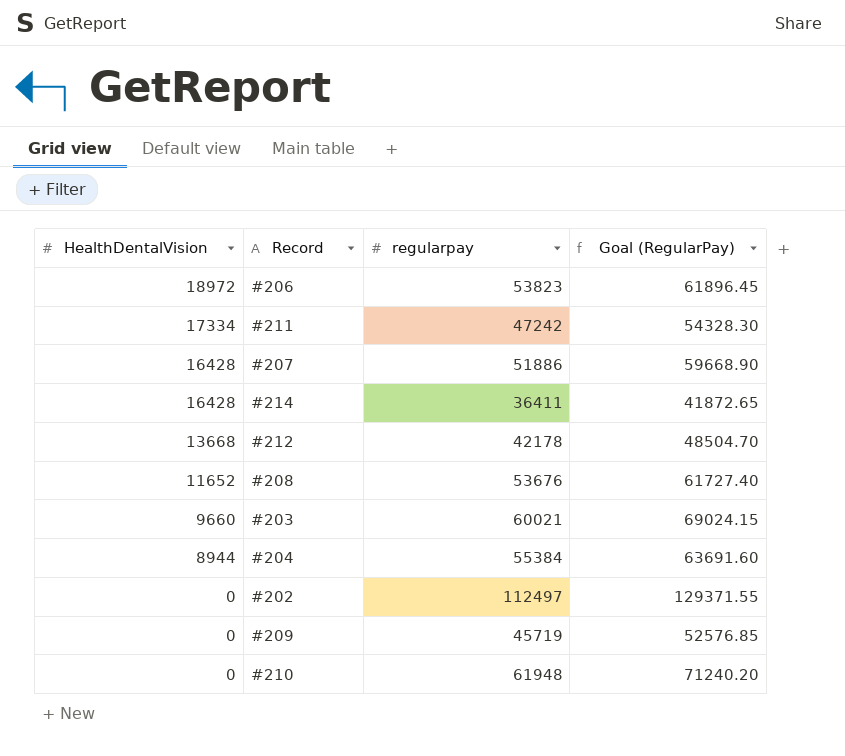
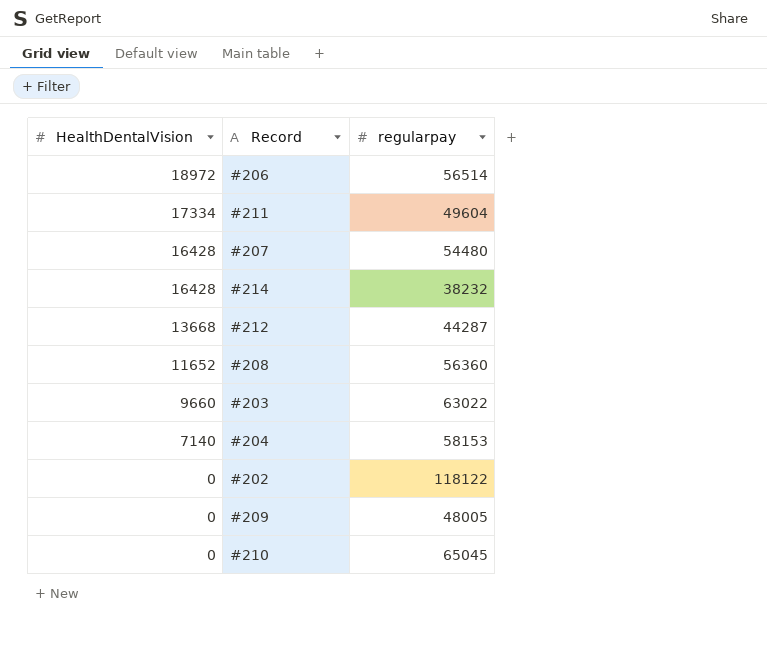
column Goal (RegularPay) | formula: [regularpay] * 1.15 -> none
#206 | regularpay: 53823 -> 56514
#211 | regularpay: 47242 -> 49604
#207 | regularpay: 51886 -> 54480
#214 | regularpay: 36411 -> 38232
#212 | regularpay: 42178 -> 44287
#208 | regularpay: 53676 -> 56360
#203 | regularpay: 60021 -> 63022
#204 | HealthDentalVision: 8944 -> 7140
#204 | regularpay: 55384 -> 58153
#202 | regularpay: 112497 -> 118122
#209 | regularpay: 45719 -> 48005
#210 | regularpay: 61948 -> 65045

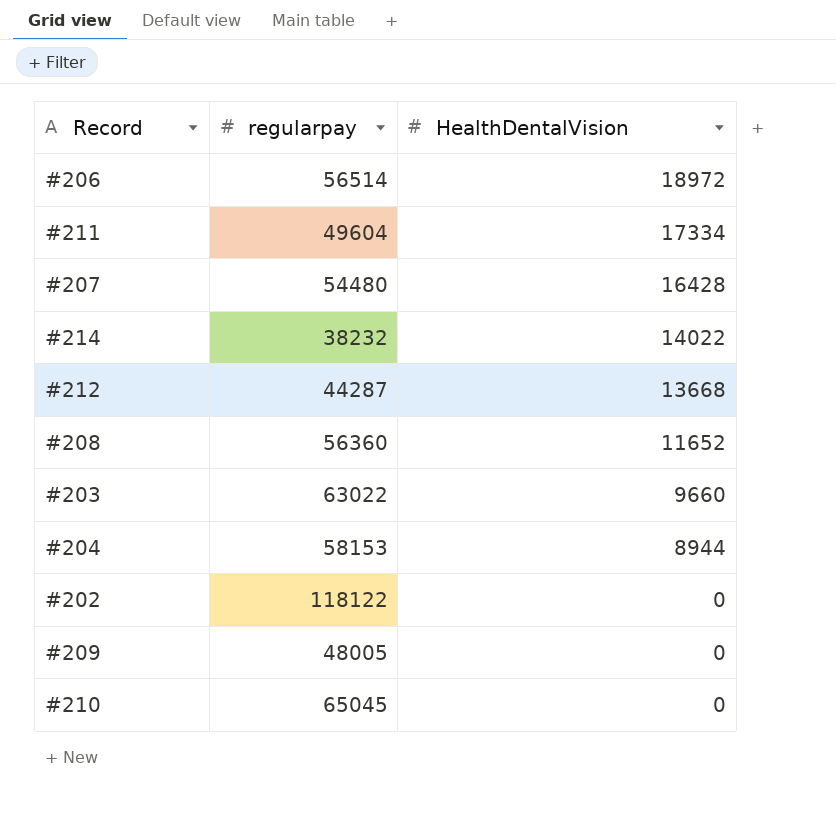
column HealthDentalVision | position: 1 -> 3
#214 | HealthDentalVision: 16428 -> 14022
#204 | HealthDentalVision: 7140 -> 8944

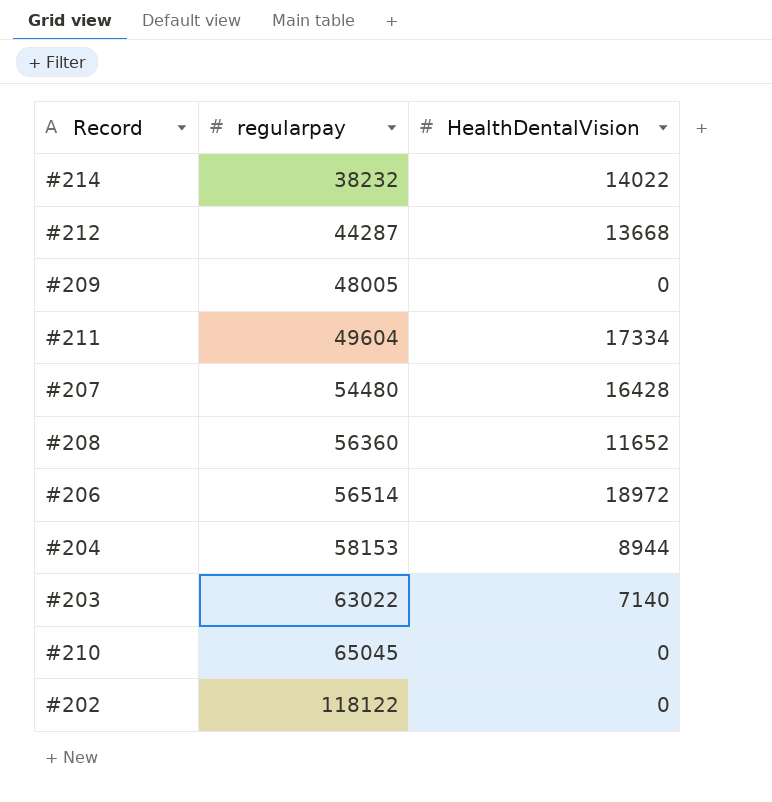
row order: HealthDentalVision descending -> regularpay ascending
#203 | HealthDentalVision: 9660 -> 7140

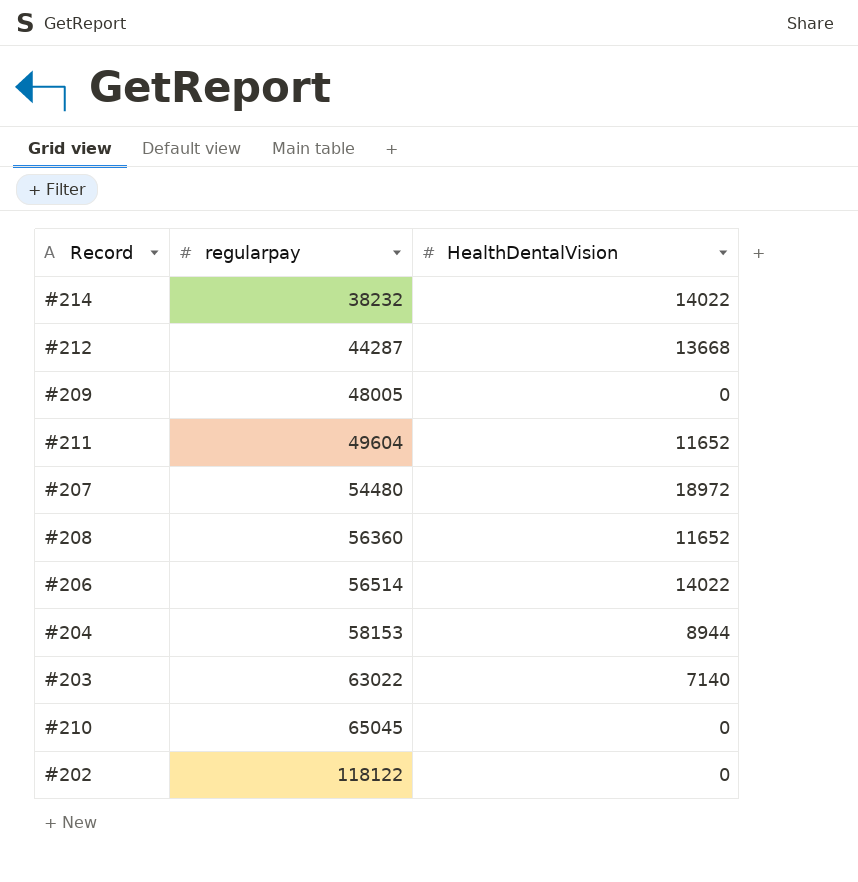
#211 | HealthDentalVision: 17334 -> 11652
#207 | HealthDentalVision: 16428 -> 18972
#206 | HealthDentalVision: 18972 -> 14022

